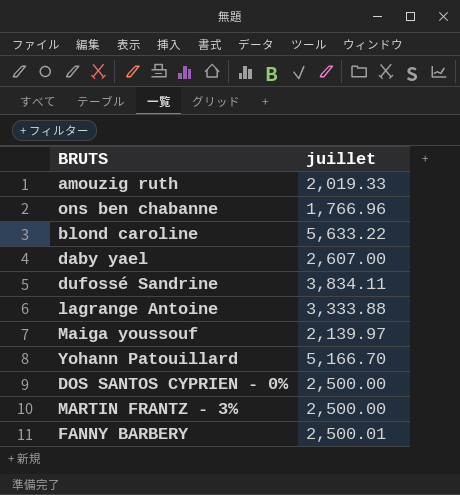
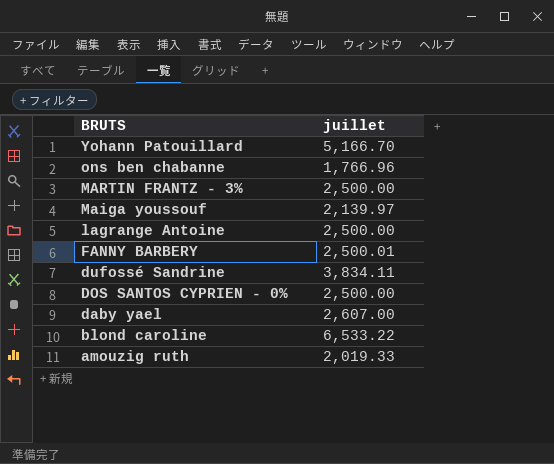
row order: none -> BRUTS descending
lagrange Antoine | juillet: 3,333.88 -> 2,500.00
blond caroline | juillet: 5,633.22 -> 6,533.22

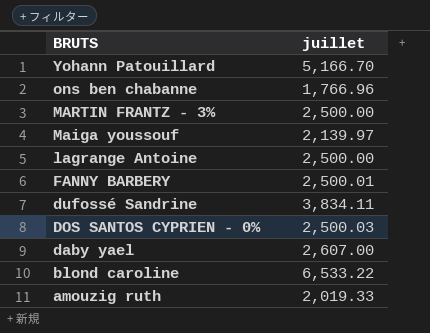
DOS SANTOS CYPRIEN - 0% | juillet: 2,500.00 -> 2,500.03

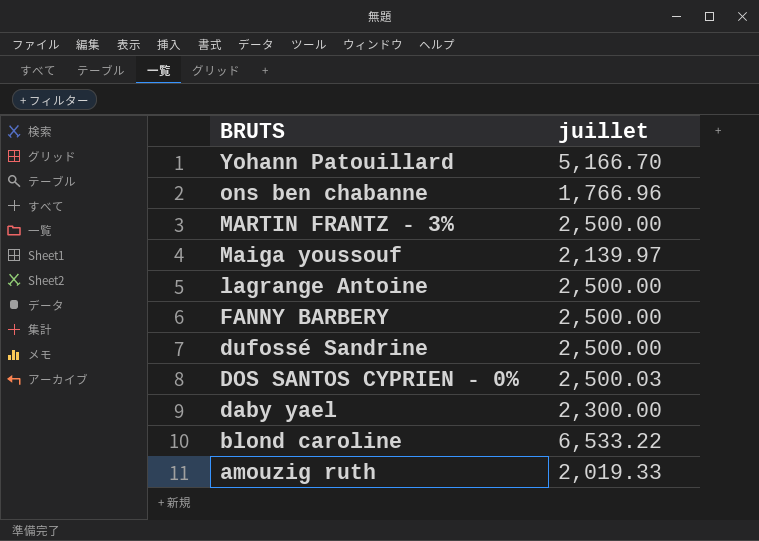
FANNY BARBERY | juillet: 2,500.01 -> 2,500.00
dufossé Sandrine | juillet: 3,834.11 -> 2,500.00
daby yael | juillet: 2,607.00 -> 2,300.00

